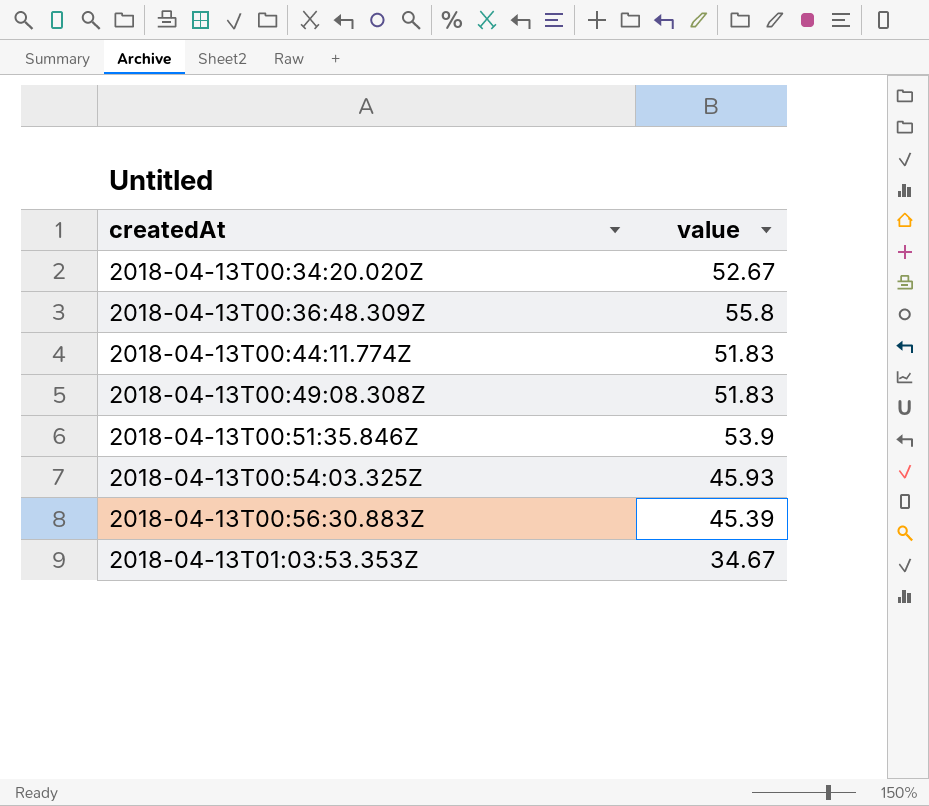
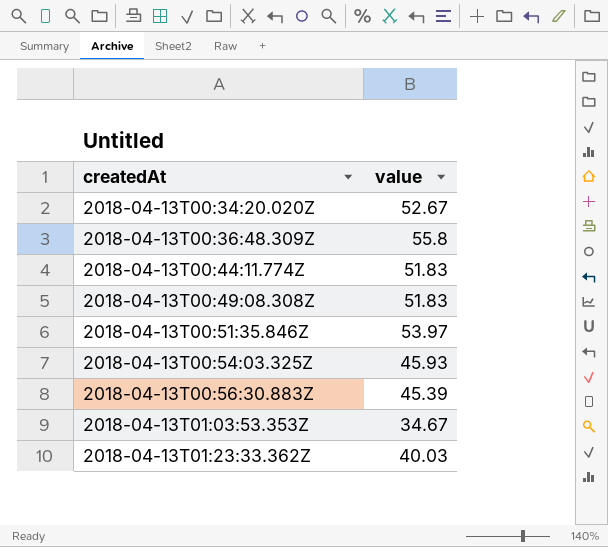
2018-04-13T00:51:35.846Z | value: 53.9 -> 53.97
row 2018-04-13T01:23:33.362Z: none -> 40.03

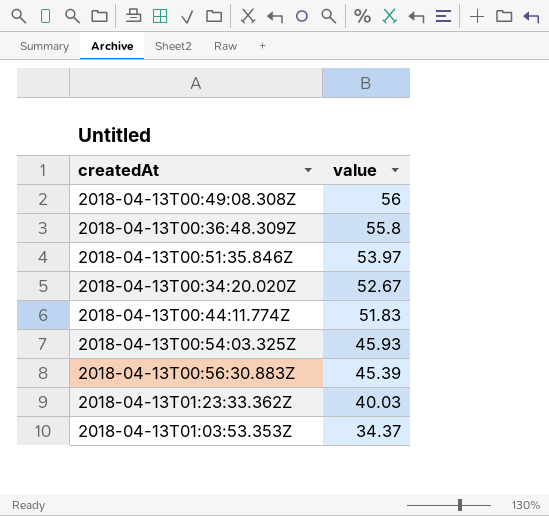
row order: createdAt ascending -> value descending
2018-04-13T00:49:08.308Z | value: 51.83 -> 56
2018-04-13T01:03:53.353Z | value: 34.67 -> 34.37

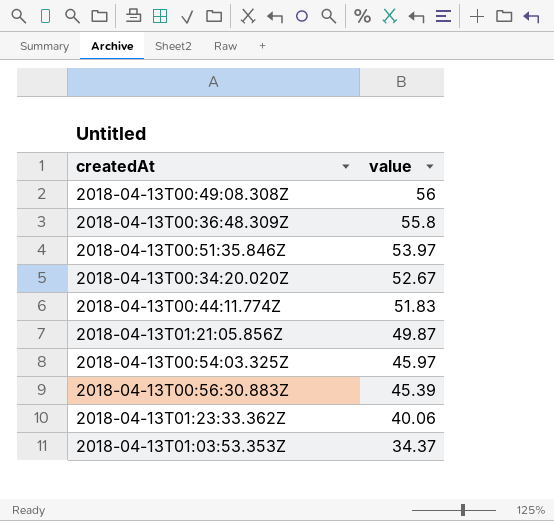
row 2018-04-13T01:21:05.856Z: none -> 49.87
2018-04-13T00:54:03.325Z | value: 45.93 -> 45.97
2018-04-13T01:23:33.362Z | value: 40.03 -> 40.06

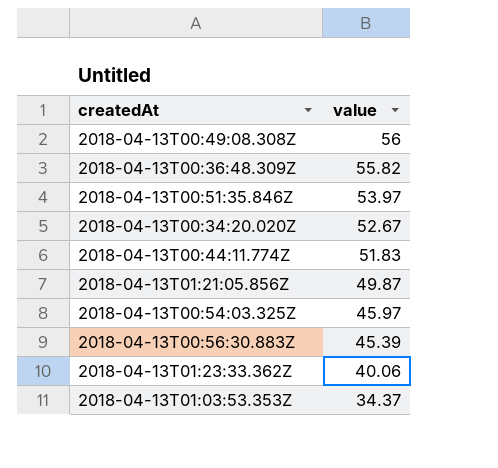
2018-04-13T00:36:48.309Z | value: 55.8 -> 55.82

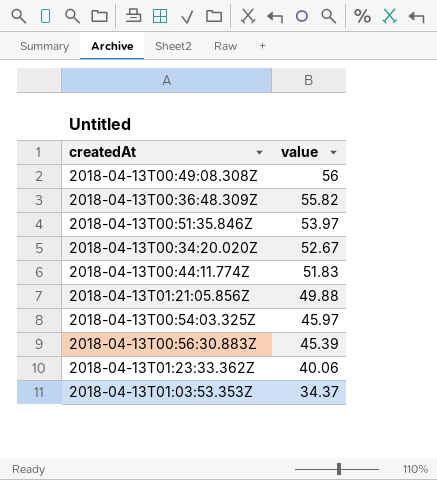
2018-04-13T01:21:05.856Z | value: 49.87 -> 49.88

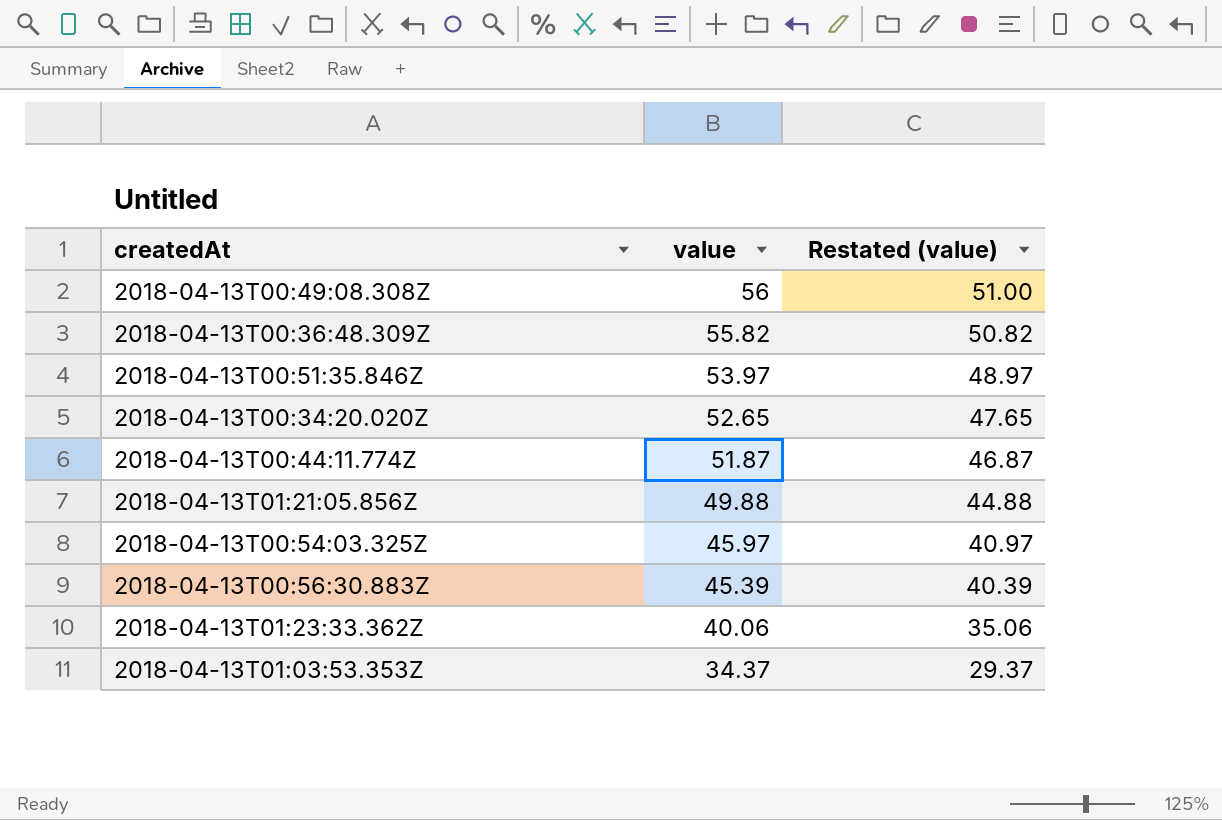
column Restated (value) | formula: none -> [value] - 5
2018-04-13T00:34:20.020Z | value: 52.67 -> 52.65
2018-04-13T00:44:11.774Z | value: 51.83 -> 51.87

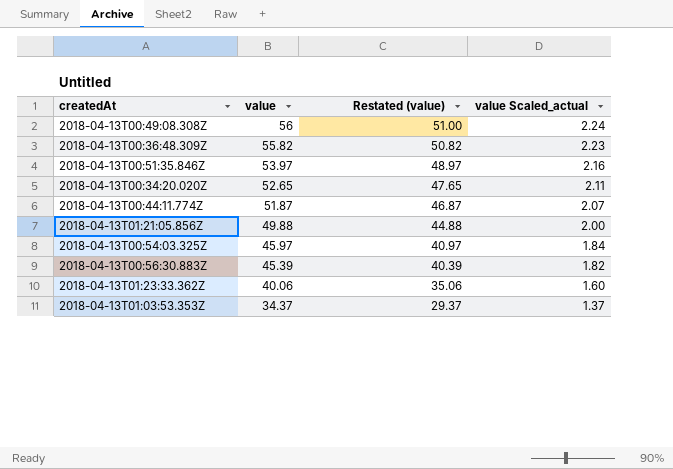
column value Scaled_actual | formula: none -> [value] * 0.04

